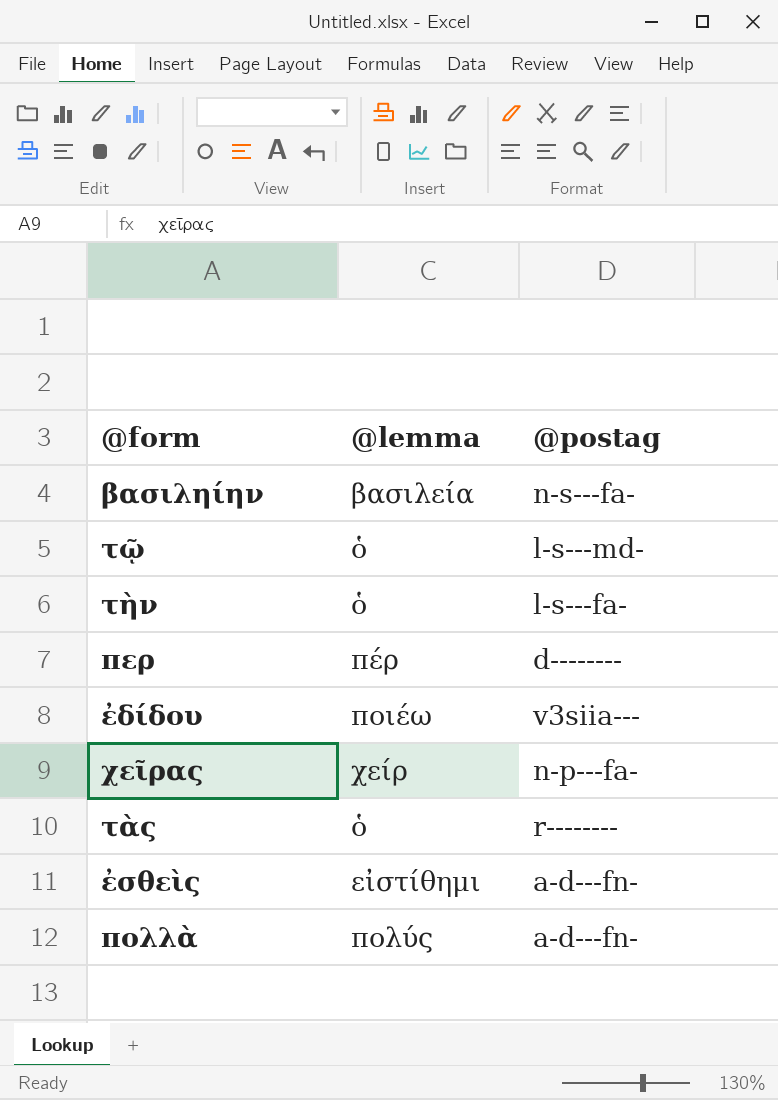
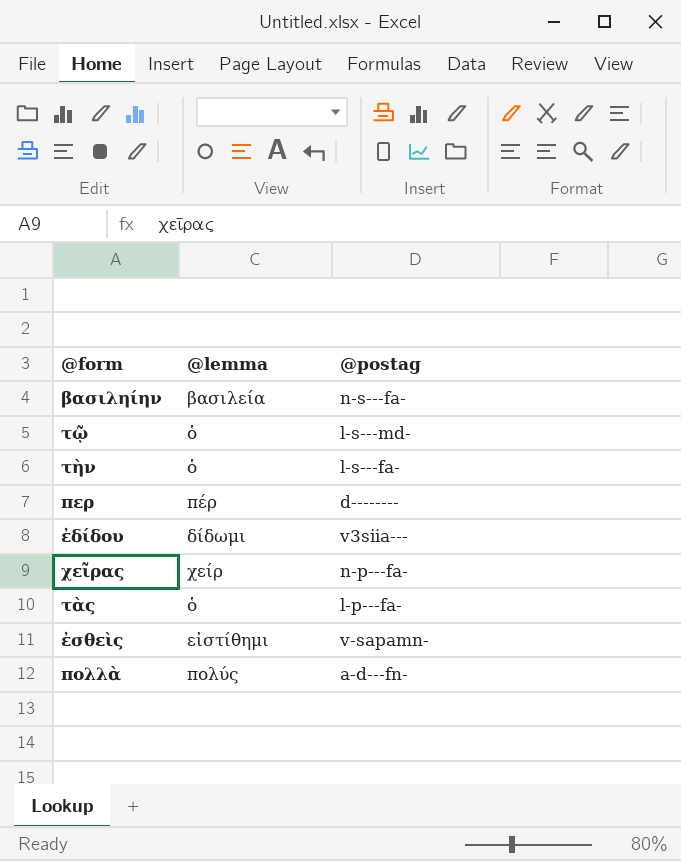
ἐδίδου | @lemma: ποιέω -> δίδωμι
τὰς | @postag: r-------- -> l-p---fa-
ἐσθεὶς | @postag: a-d---fn- -> v-sapamn-

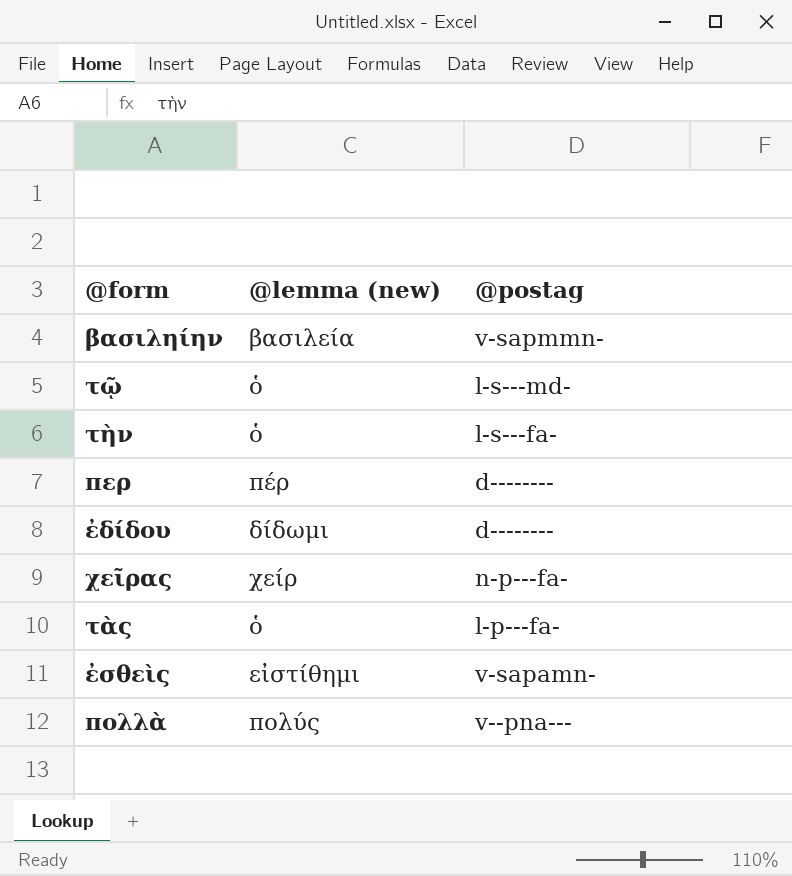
column name: @lemma -> @lemma (new)
βασιληίην | @postag: n-s---fa- -> v-sapmmn-
ἐδίδου | @postag: v3siia--- -> d--------
πολλὰ | @postag: a-d---fn- -> v--pna---

